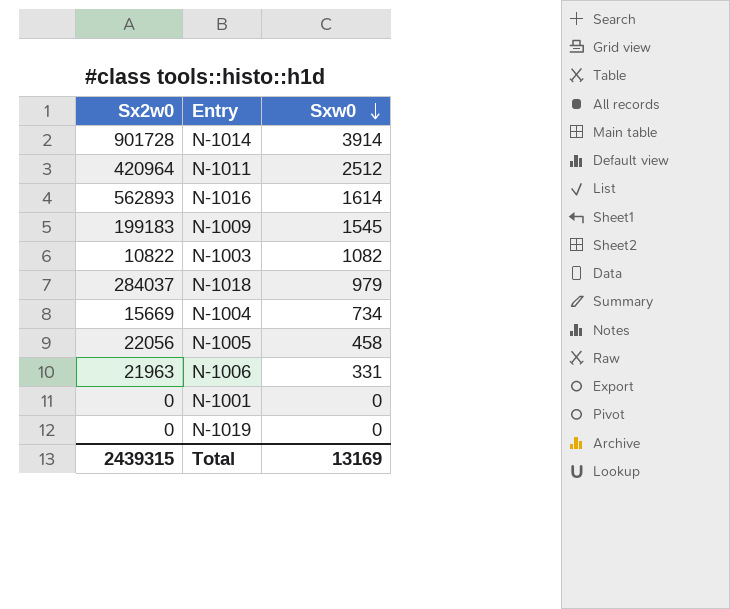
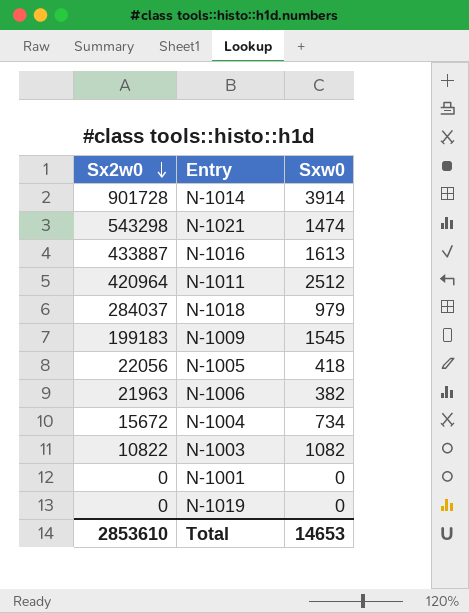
row order: Sxw0 descending -> Sx2w0 descending
row N-1021: none -> 543298 | 1474
N-1016 | Sx2w0: 562893 -> 433887
N-1016 | Sxw0: 1614 -> 1613
N-1005 | Sxw0: 458 -> 418
N-1006 | Sxw0: 331 -> 382
N-1004 | Sx2w0: 15669 -> 15672
Total | Sx2w0: 2439315 -> 2853610
Total | Sxw0: 13169 -> 14653

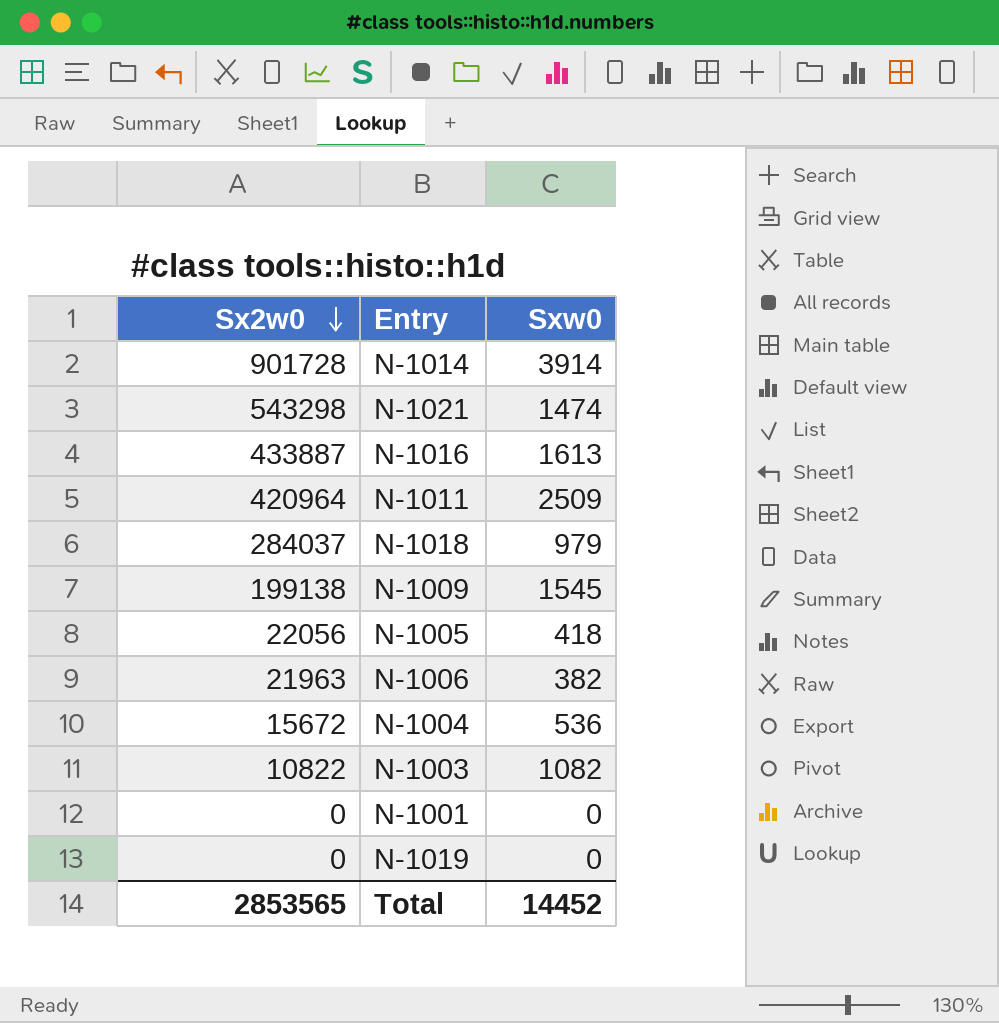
N-1011 | Sxw0: 2512 -> 2509
N-1009 | Sx2w0: 199183 -> 199138
N-1004 | Sxw0: 734 -> 536
Total | Sx2w0: 2853610 -> 2853565
Total | Sxw0: 14653 -> 14452

